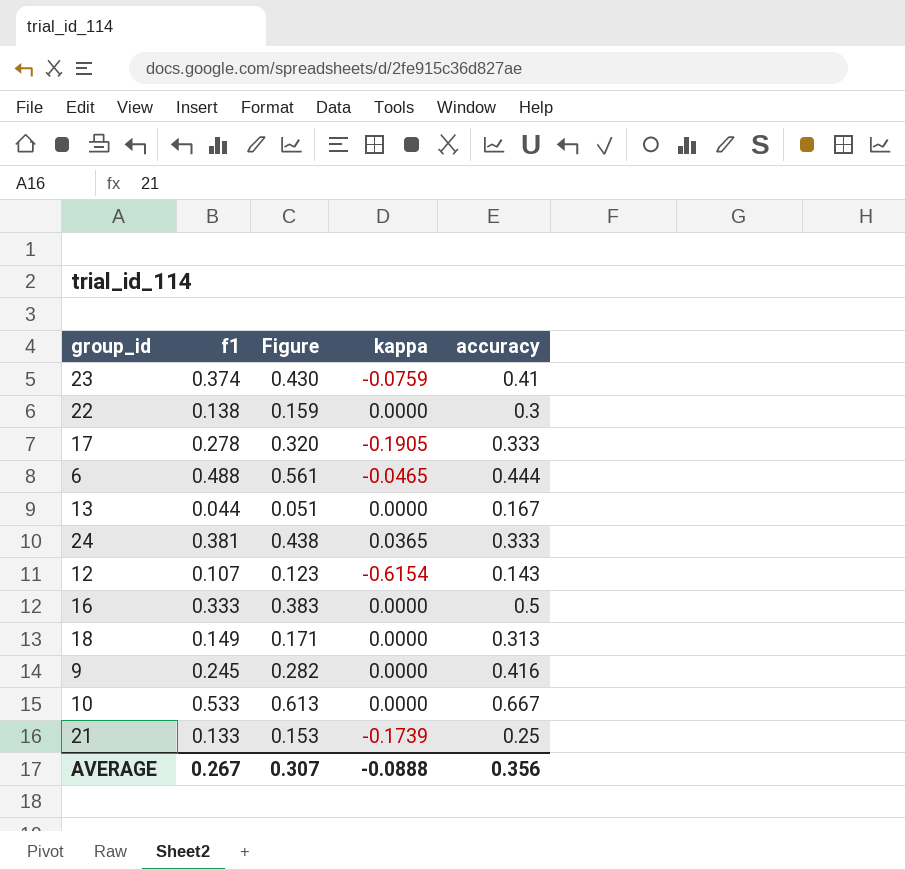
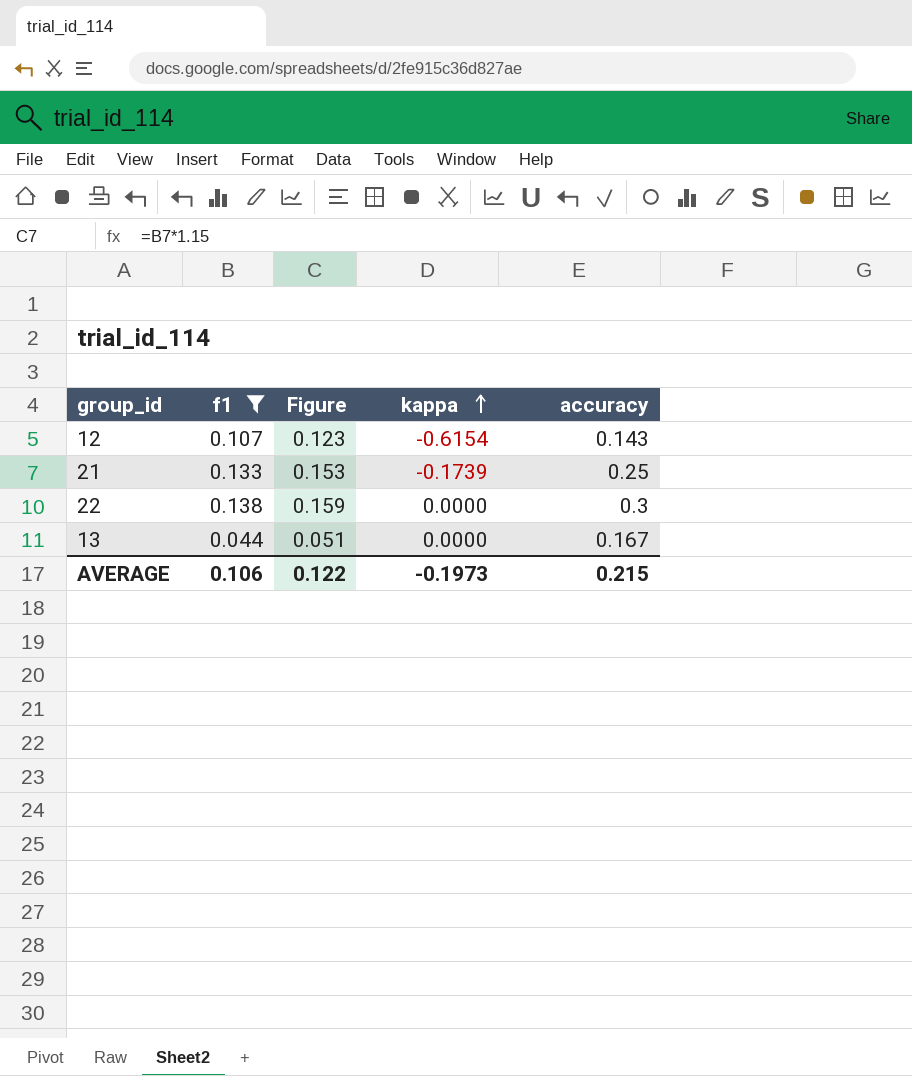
filter: none -> f1 <= 0.138
row order: none -> kappa ascending
AVERAGE | f1: 0.267 -> 0.106
AVERAGE | Figure: 0.307 -> 0.122
AVERAGE | kappa: -0.0888 -> -0.1973
AVERAGE | accuracy: 0.356 -> 0.215

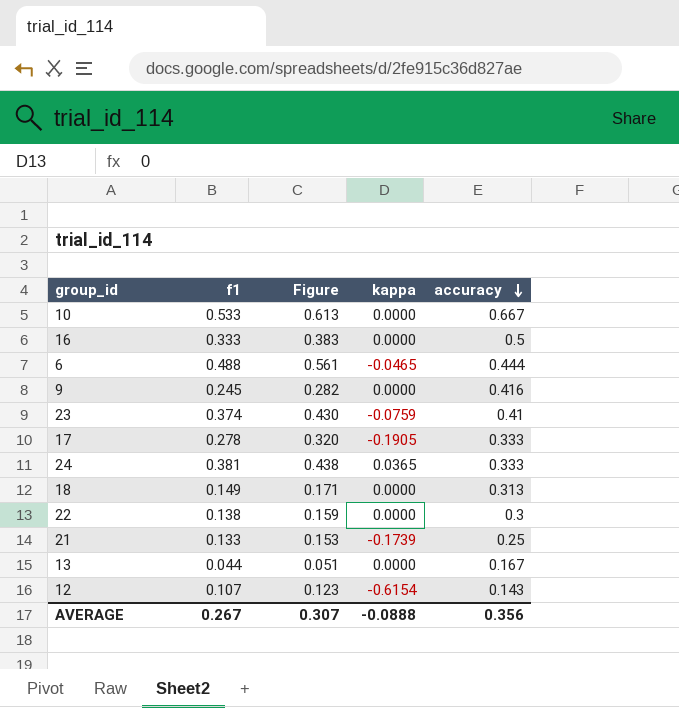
filter: f1 <= 0.138 -> none
row order: kappa ascending -> accuracy descending
AVERAGE | f1: 0.106 -> 0.267
AVERAGE | Figure: 0.122 -> 0.307
AVERAGE | kappa: -0.1973 -> -0.0888
AVERAGE | accuracy: 0.215 -> 0.356

